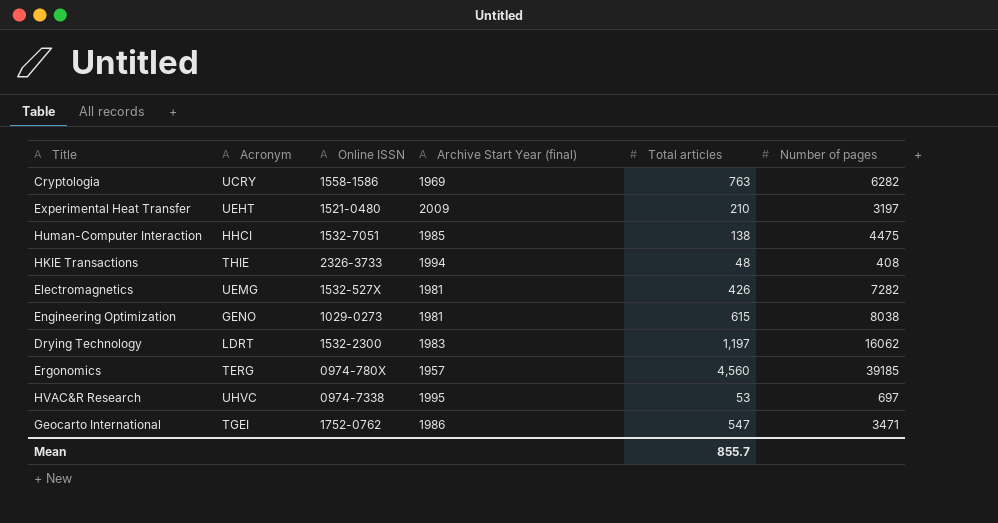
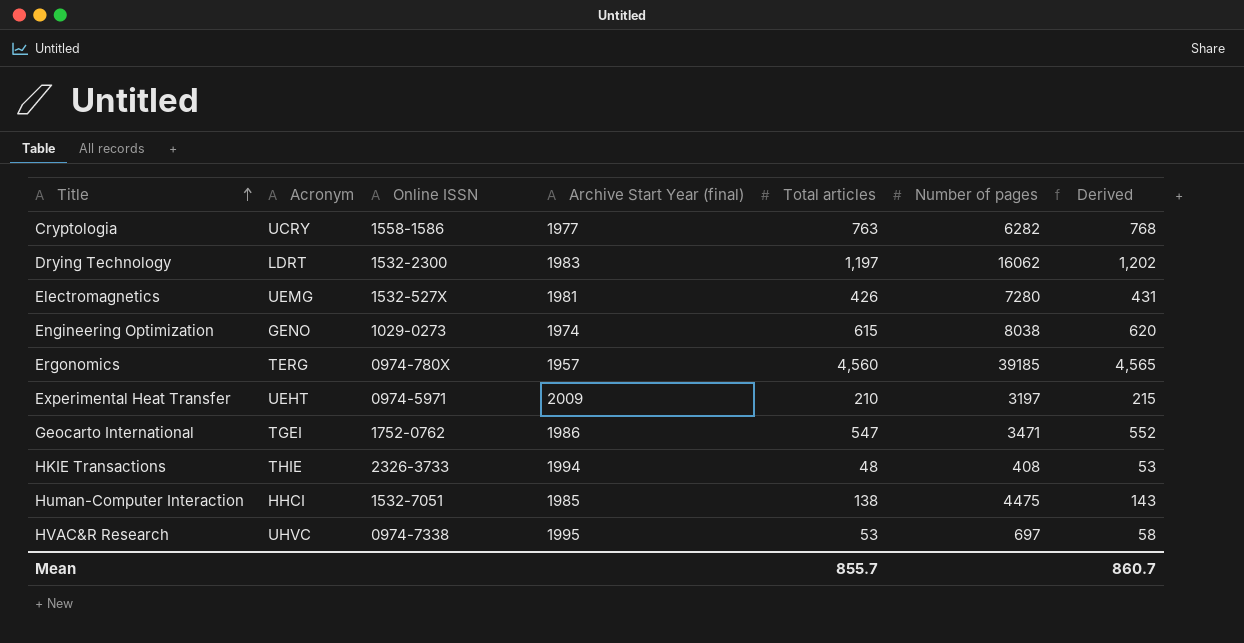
row order: none -> Title ascending
column Derived | formula: none -> [Total articles] + 5
Cryptologia | Archive Start Year (final): 1969 -> 1977
Electromagnetics | Number of pages: 7282 -> 7280
Engineering Optimization | Archive Start Year (final): 1981 -> 1974
Experimental Heat Transfer | Online ISSN: 1521-0480 -> 0974-5971

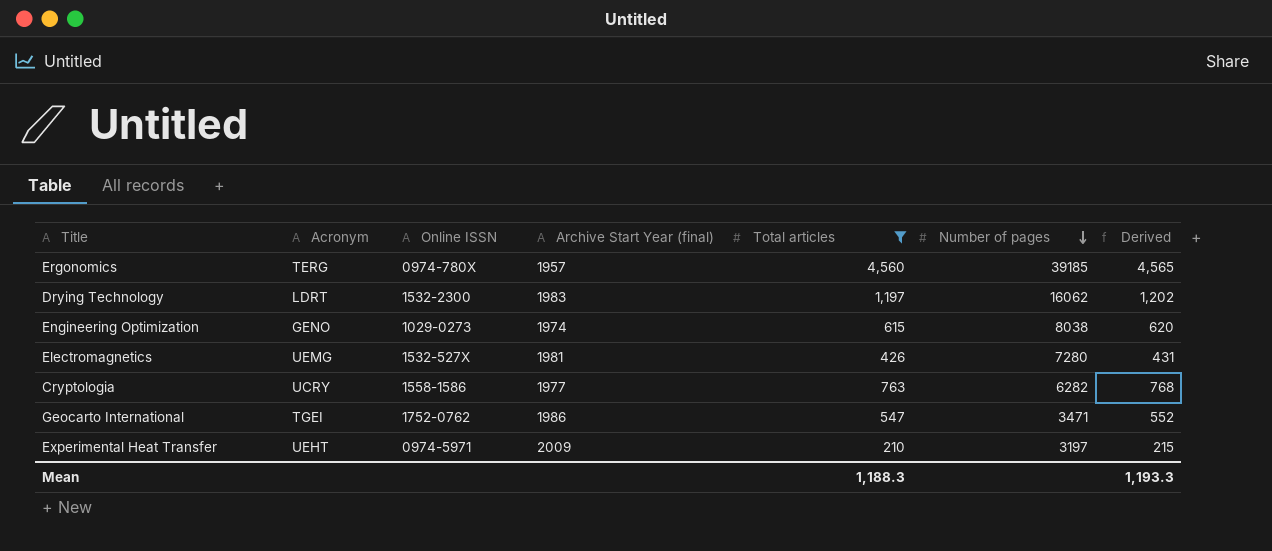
filter: none -> Total articles >= 210
row order: Title ascending -> Number of pages descending
Mean | Total articles: 855.7 -> 1,188.3
Mean | Derived: 860.7 -> 1,193.3

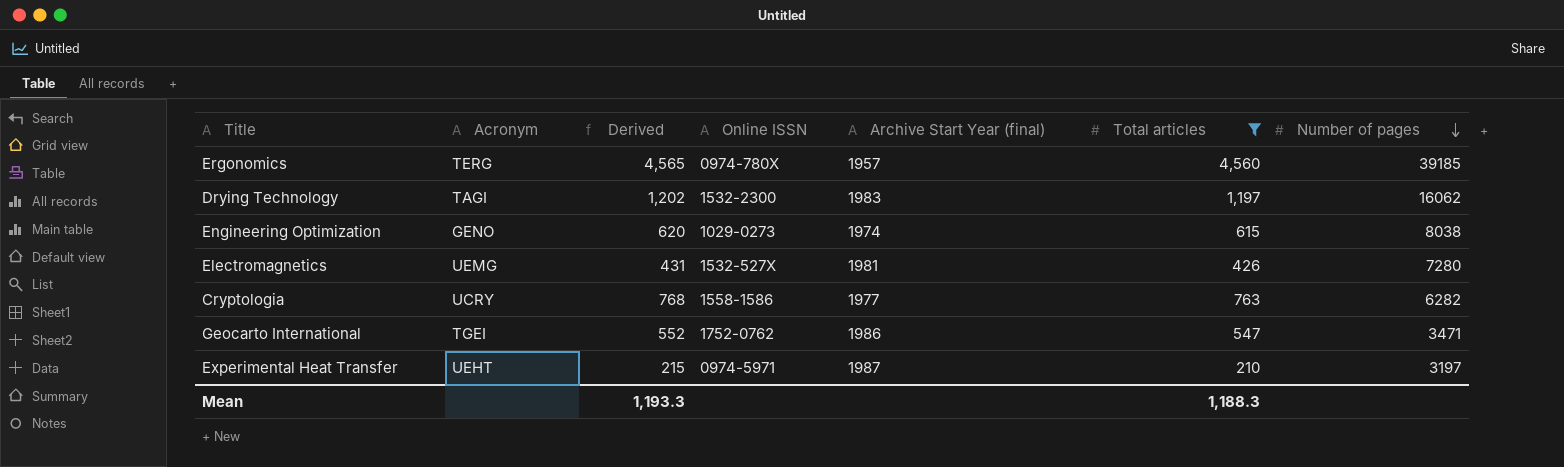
column Derived | position: 7 -> 3
Drying Technology | Acronym: LDRT -> TAGI
Experimental Heat Transfer | Archive Start Year (final): 2009 -> 1987

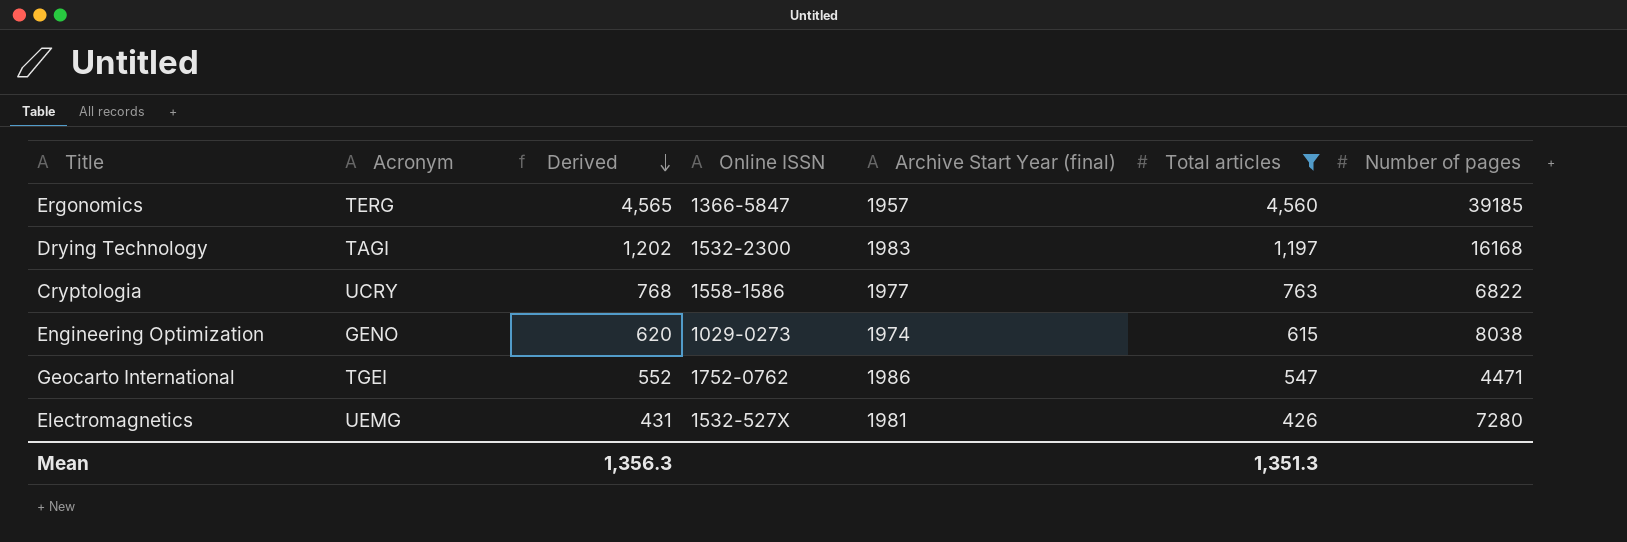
row order: Number of pages descending -> Derived descending
row Experimental Heat Transfer: UEHT | 215 | 0974-5971 | 1987 | 210 | 3197 -> none
Ergonomics | Online ISSN: 0974-780X -> 1366-5847
Drying Technology | Number of pages: 16062 -> 16168
Cryptologia | Number of pages: 6282 -> 6822
Geocarto International | Number of pages: 3471 -> 4471
Mean | Derived: 1,193.3 -> 1,356.3
Mean | Total articles: 1,188.3 -> 1,351.3

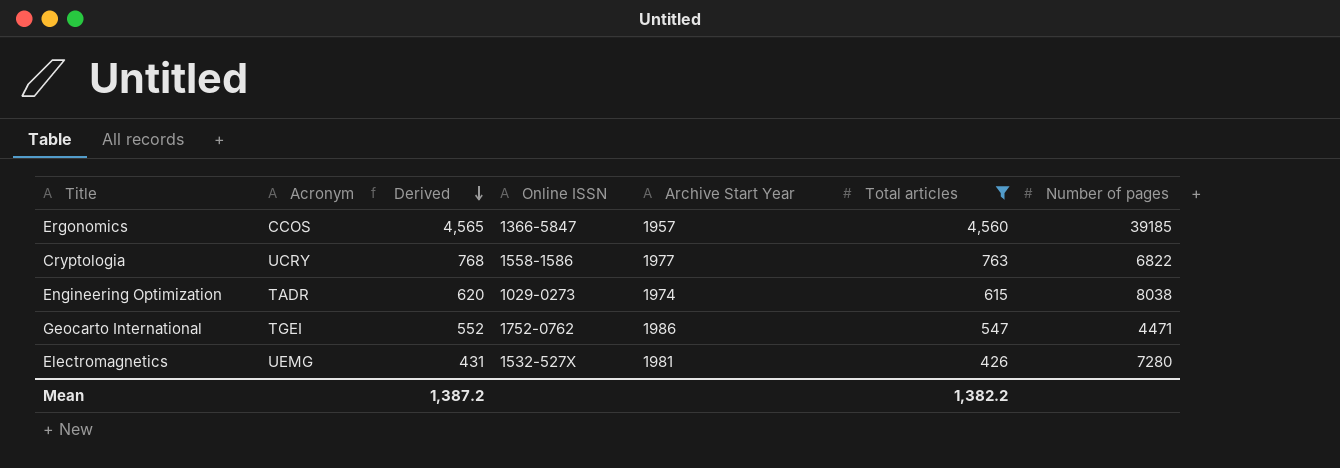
column name: Archive Start Year (final) -> Archive Start Year
row Drying Technology: TAGI | 1,202 | 1532-2300 | 1983 | 1,197 | 16168 -> none
Ergonomics | Acronym: TERG -> CCOS
Engineering Optimization | Acronym: GENO -> TADR
Mean | Derived: 1,356.3 -> 1,387.2
Mean | Total articles: 1,351.3 -> 1,382.2

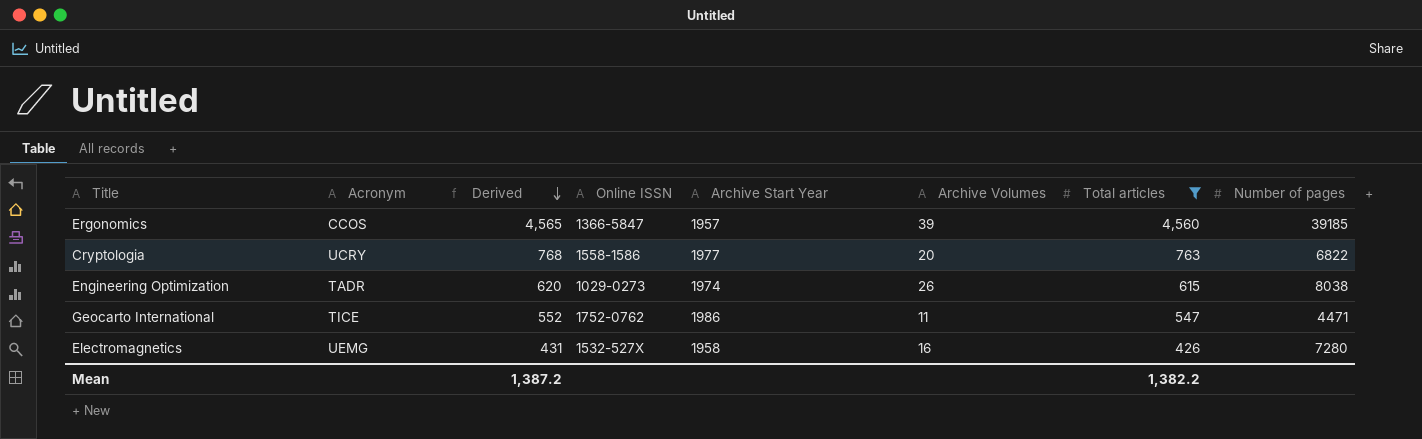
column Archive Volumes | position: none -> 6
Geocarto International | Acronym: TGEI -> TICE
Electromagnetics | Archive Start Year: 1981 -> 1958

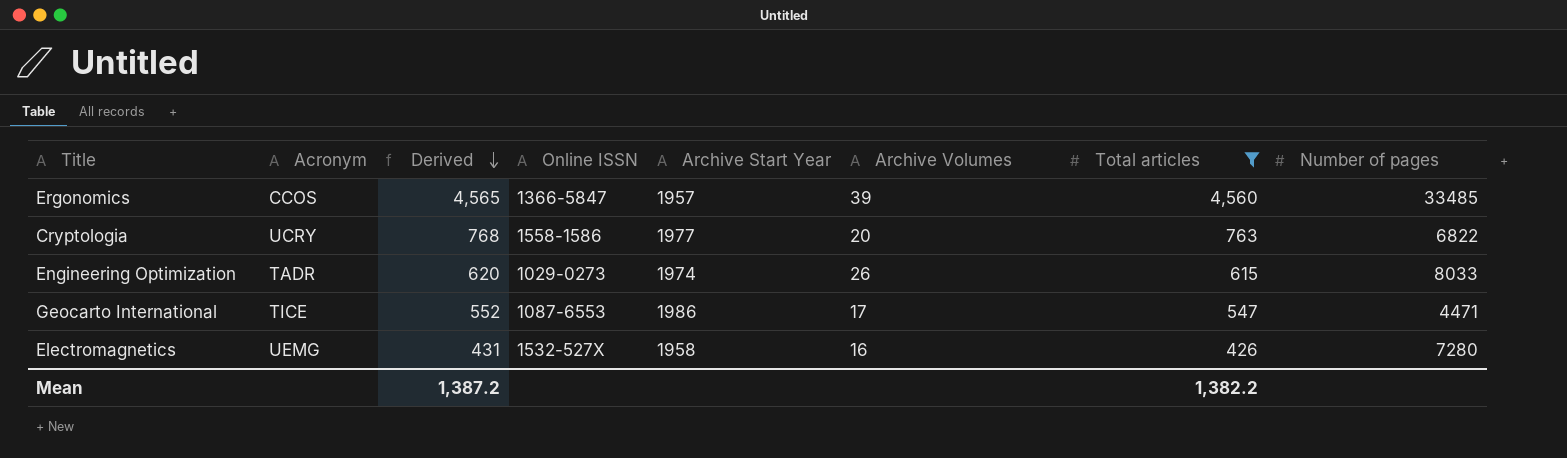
Ergonomics | Number of pages: 39185 -> 33485
Engineering Optimization | Number of pages: 8038 -> 8033
Geocarto International | Online ISSN: 1752-0762 -> 1087-6553
Geocarto International | Archive Volumes: 11 -> 17

